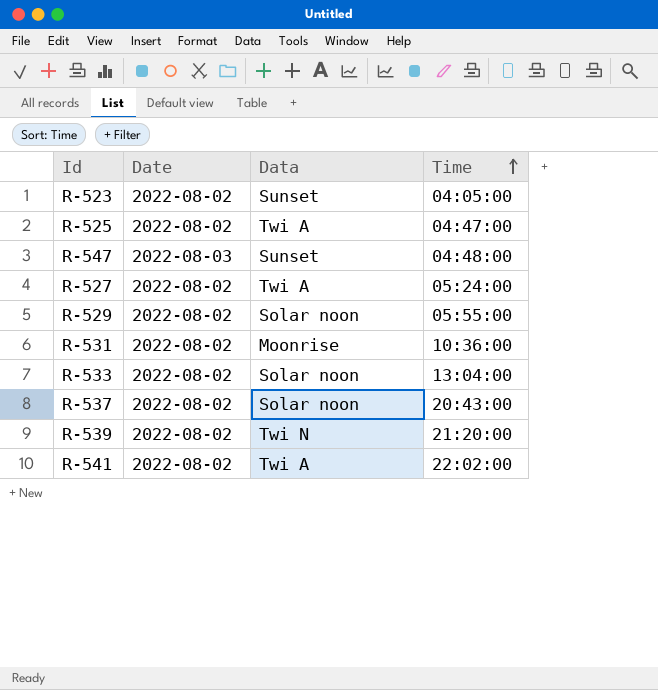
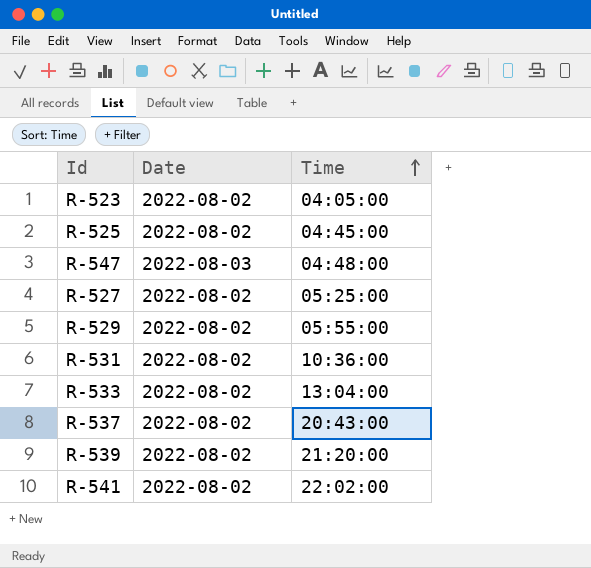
column Data | position: 3 -> none
R-525 | Time: 04:47:00 -> 04:45:00
R-527 | Time: 05:24:00 -> 05:25:00

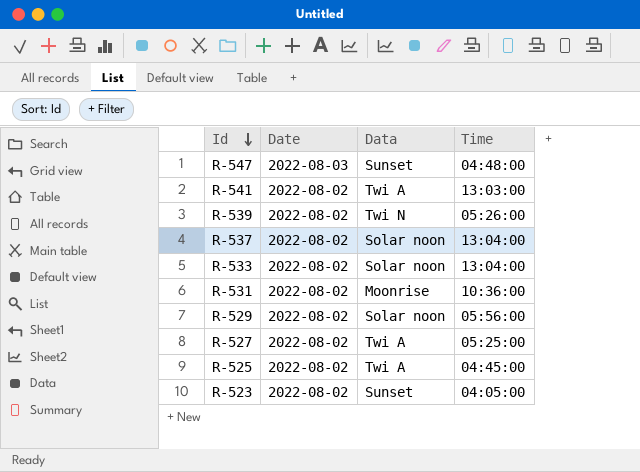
row order: Time ascending -> Id descending
column Data | position: none -> 3
R-541 | Time: 22:02:00 -> 13:03:00
R-539 | Time: 21:20:00 -> 05:26:00
R-537 | Time: 20:43:00 -> 13:04:00
R-529 | Time: 05:55:00 -> 05:56:00

